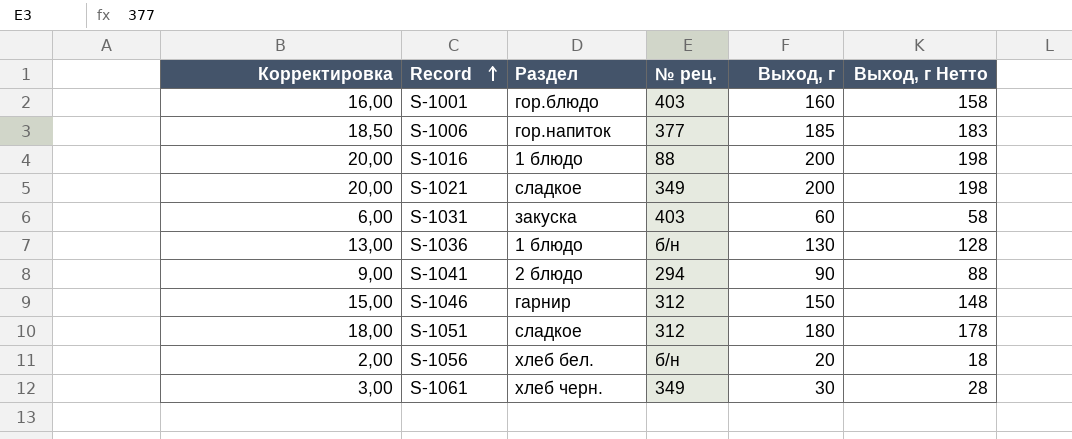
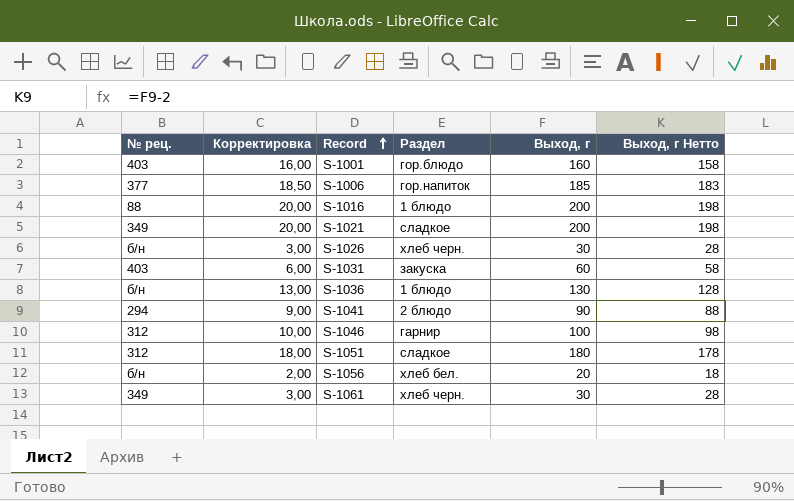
column № рец. | position: 4 -> 1
row S-1026: none -> б/н | 3,00 | хлеб черн. | 30 | 28
S-1046 | Корректировка: 15,00 -> 10,00
S-1046 | Выход, г: 150 -> 100
S-1046 | Выход, г Нетто: 148 -> 98

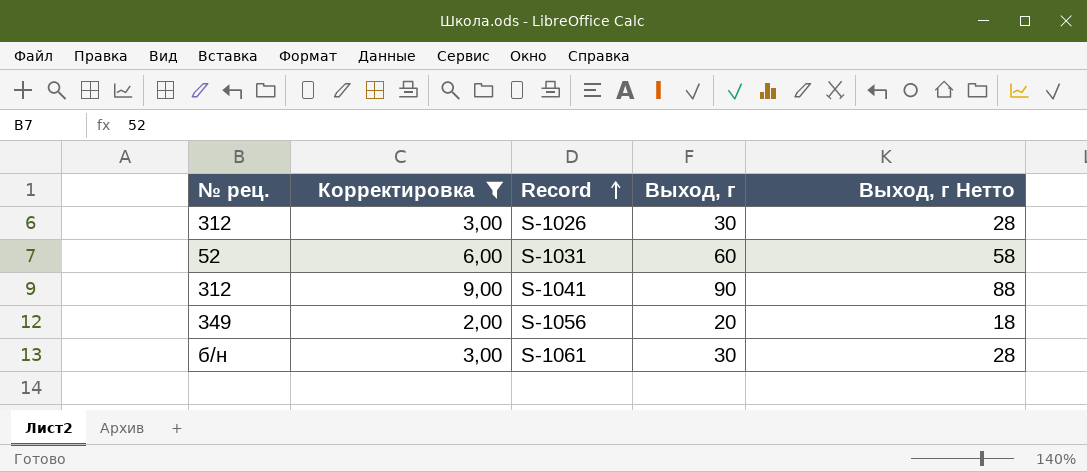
filter: none -> Корректировка <= 9,00
column Раздел | position: 4 -> none
S-1026 | № рец.: б/н -> 312
S-1031 | № рец.: 403 -> 52
S-1041 | № рец.: 294 -> 312
S-1056 | № рец.: б/н -> 349
S-1061 | № рец.: 349 -> б/н

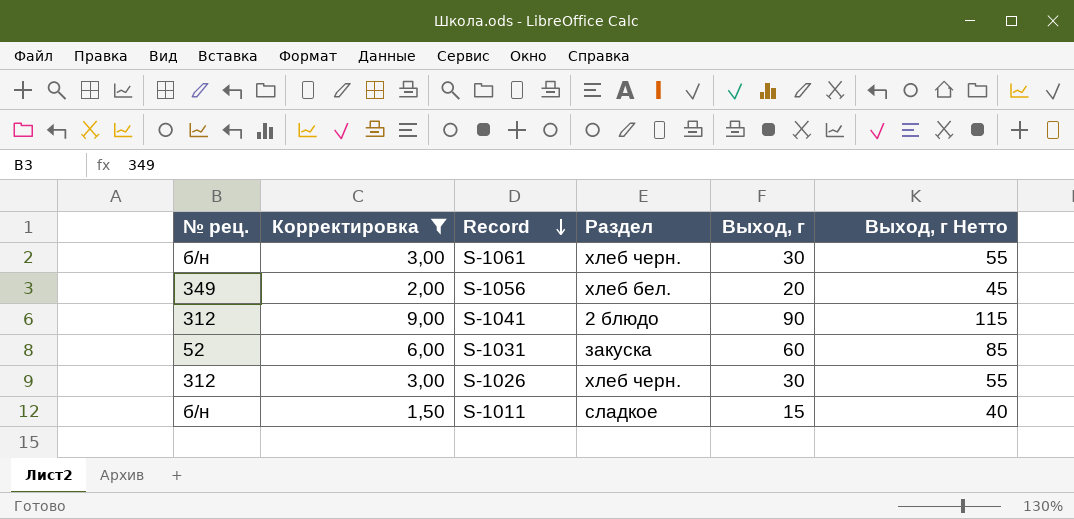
row order: Record ascending -> Record descending
column Раздел | position: none -> 4
column Выход, г Нетто | formula: [Выход, г] - 2 -> [Выход, г] + 25
row S-1011: none -> б/н | 1,50 | сладкое | 15 | 40

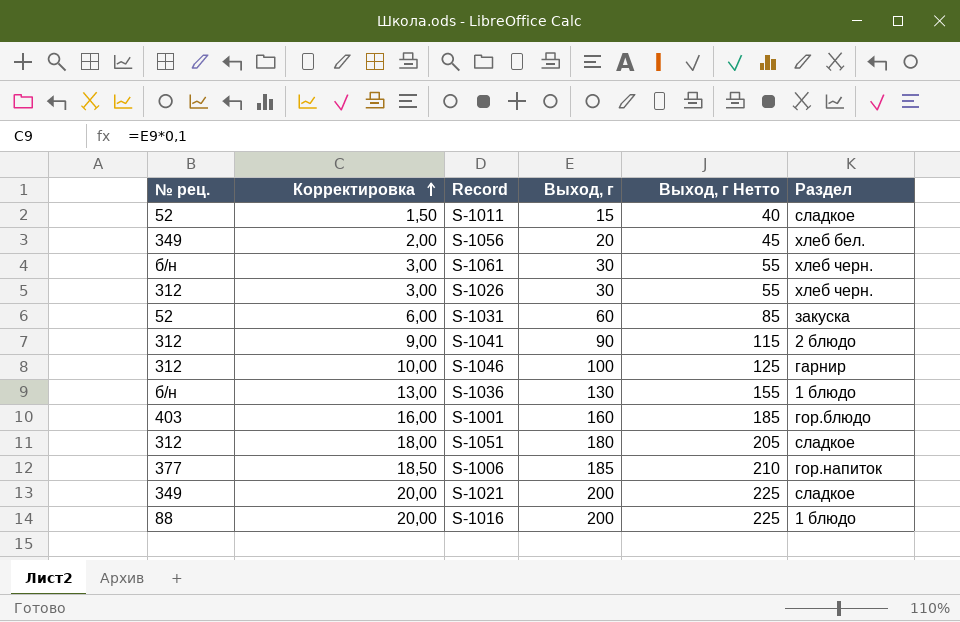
filter: Корректировка <= 9,00 -> none
row order: Record descending -> Корректировка ascending
column Раздел | position: 4 -> 6
S-1011 | № рец.: б/н -> 52

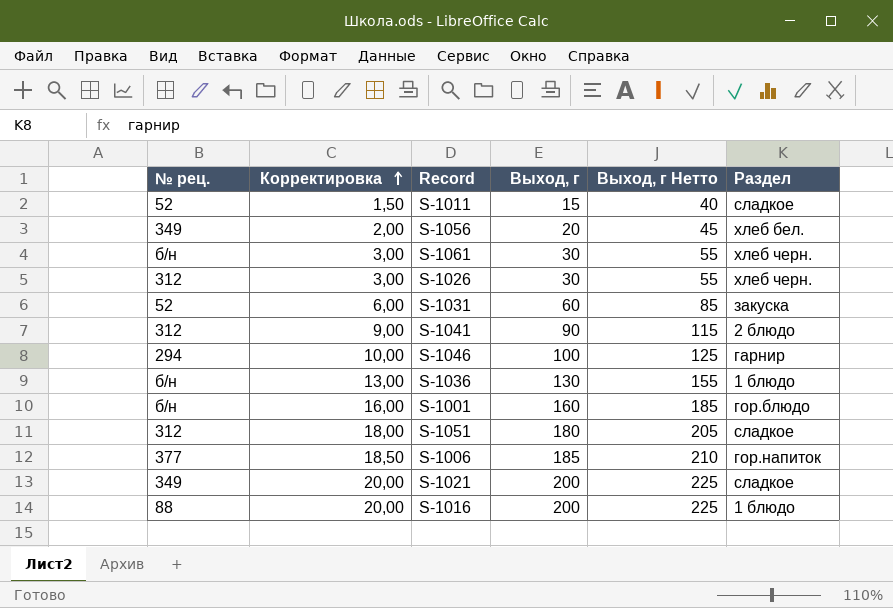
S-1046 | № рец.: 312 -> 294
S-1001 | № рец.: 403 -> б/н

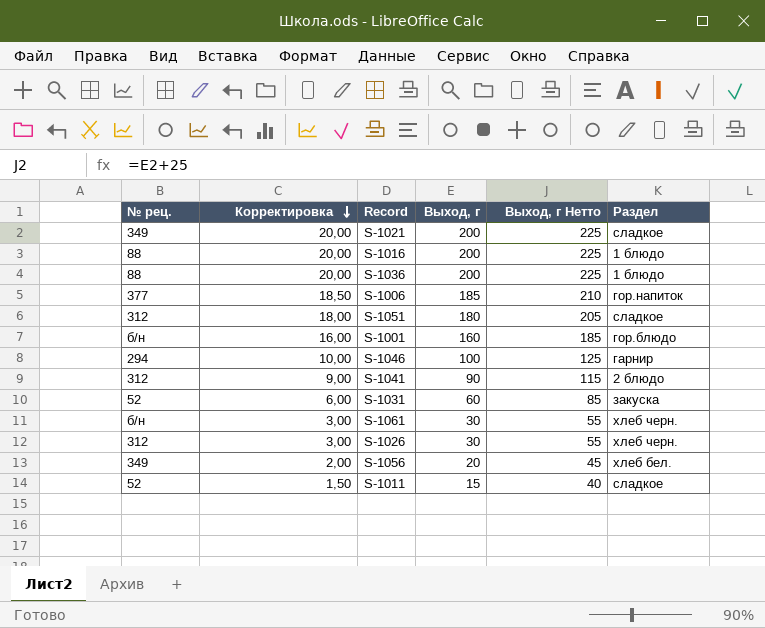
row order: Корректировка ascending -> Корректировка descending
S-1036 | № рец.: б/н -> 88
S-1036 | Корректировка: 13,00 -> 20,00
S-1036 | Выход, г: 130 -> 200
S-1036 | Выход, г Нетто: 155 -> 225

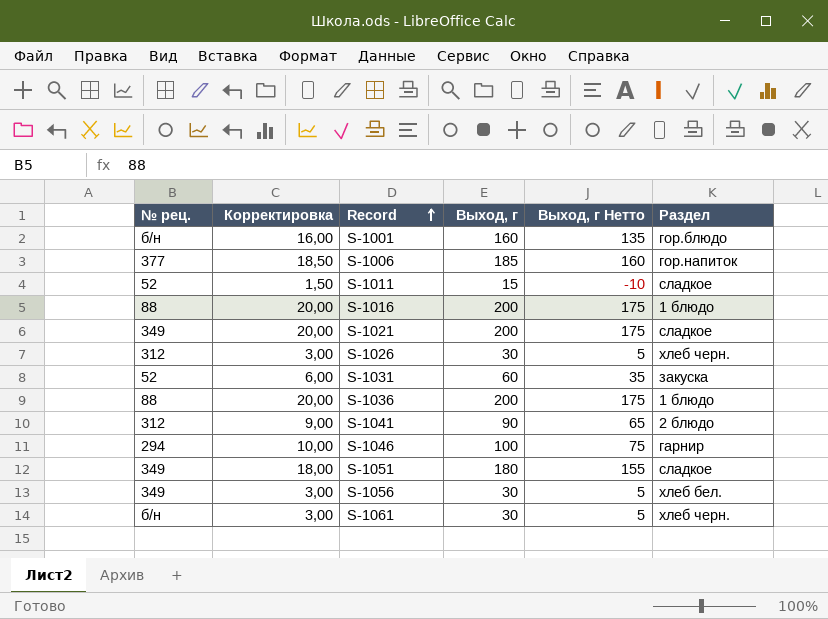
row order: Корректировка descending -> Record ascending
column Выход, г Нетто | formula: [Выход, г] + 25 -> [Выход, г] - 25
S-1051 | № рец.: 312 -> 349
S-1056 | Корректировка: 2,00 -> 3,00
S-1056 | Выход, г: 20 -> 30

